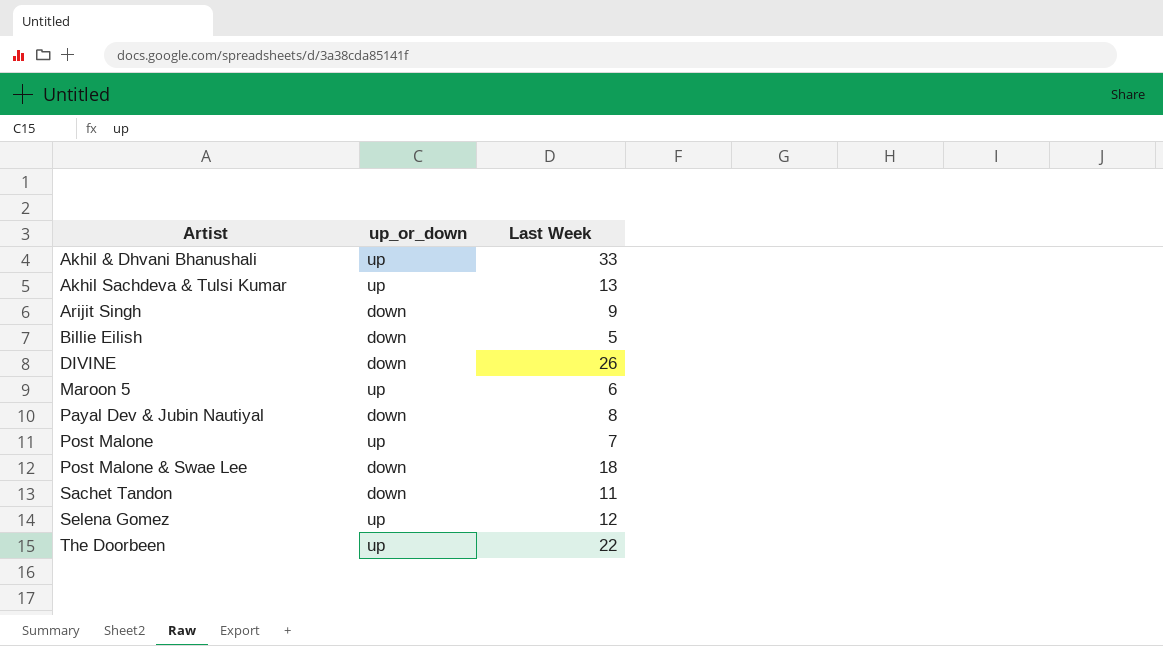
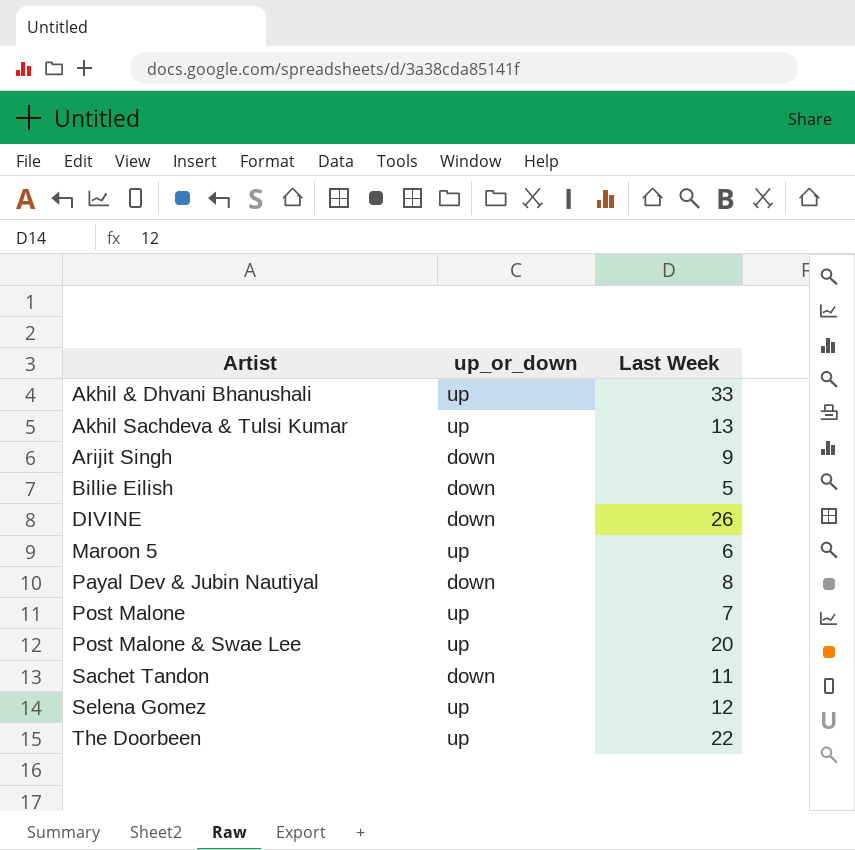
Post Malone & Swae Lee | up_or_down: down -> up
Post Malone & Swae Lee | Last Week: 18 -> 20

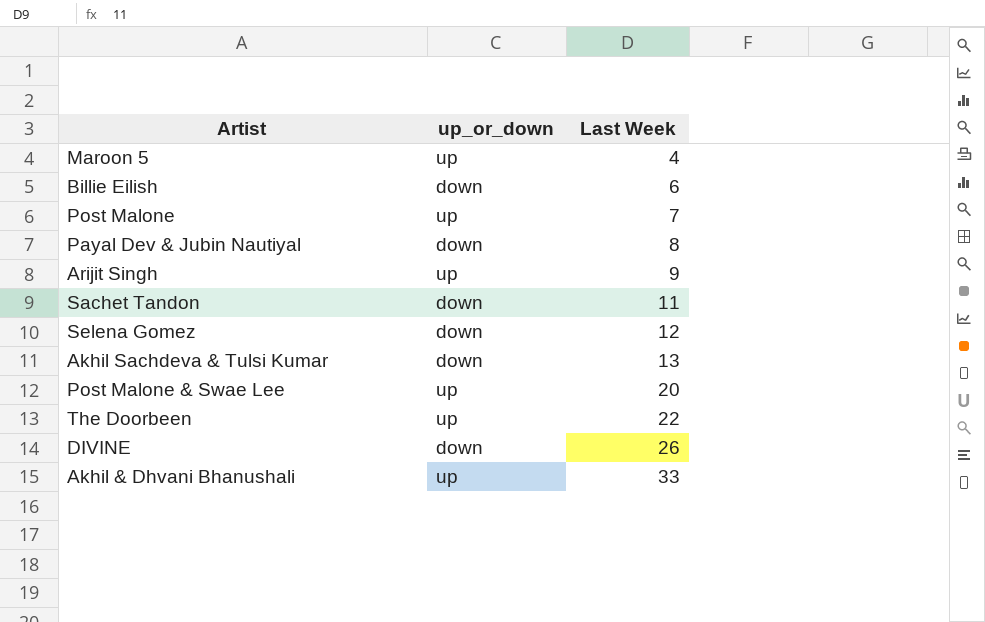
row order: Artist ascending -> Last Week ascending
Maroon 5 | Last Week: 6 -> 4
Billie Eilish | Last Week: 5 -> 6
Arijit Singh | up_or_down: down -> up
Selena Gomez | up_or_down: up -> down
Akhil Sachdeva & Tulsi Kumar | up_or_down: up -> down

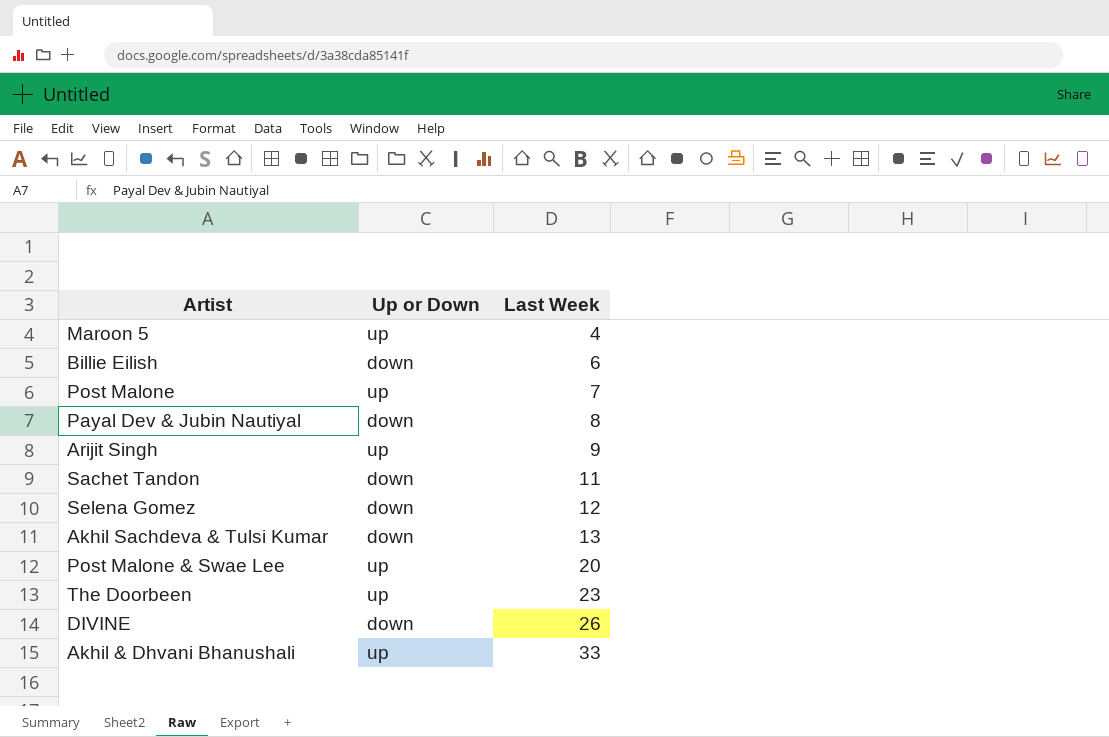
column name: up_or_down -> Up or Down
The Doorbeen | Last Week: 22 -> 23

